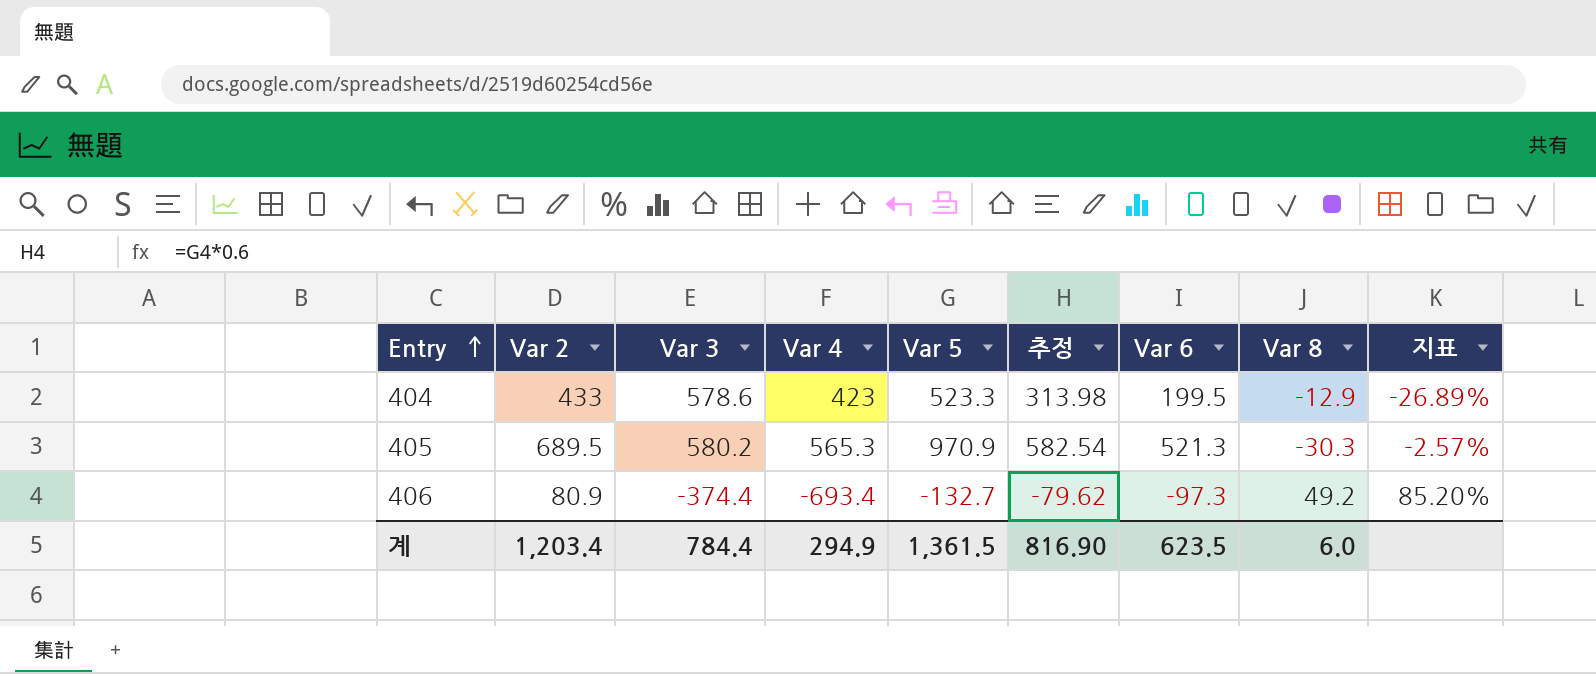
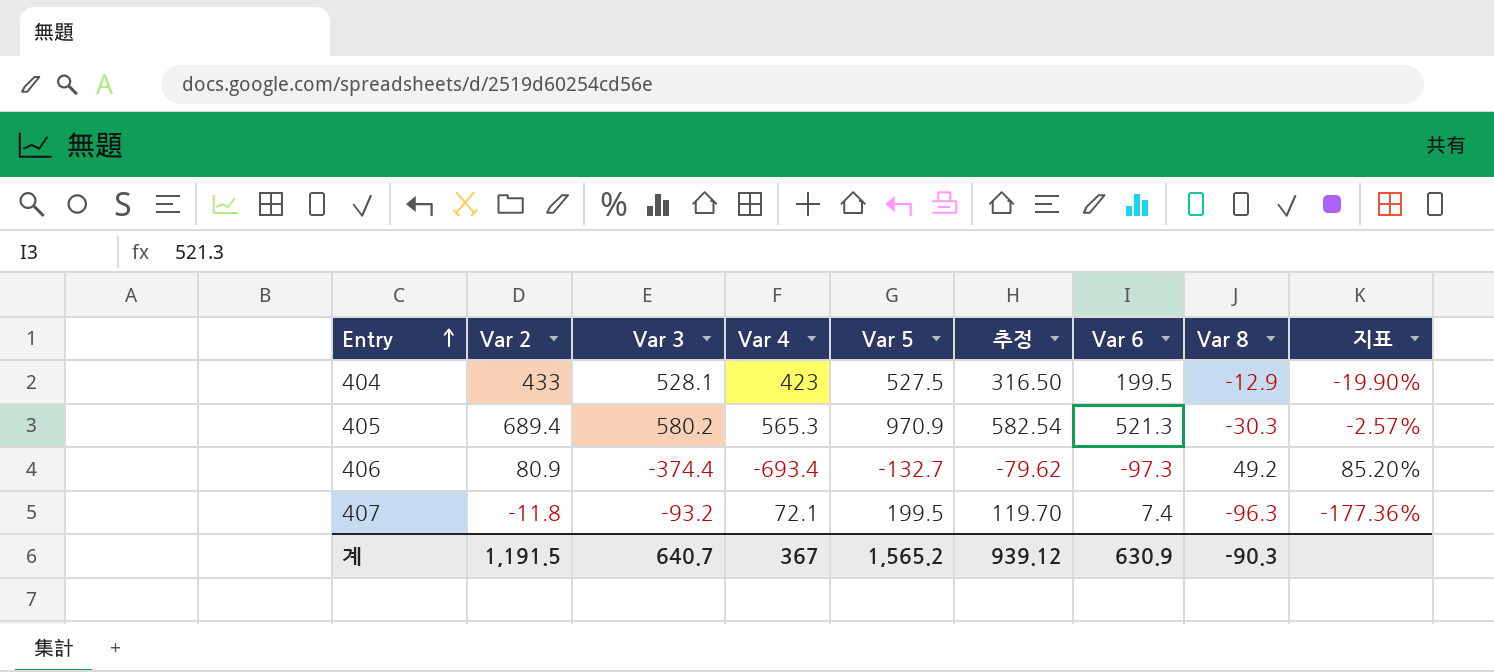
404 | Var 3: 578.6 -> 528.1
404 | Var 5: 523.3 -> 527.5
404 | 추정: 313.98 -> 316.50
404 | 지표: -26.89% -> -19.90%
405 | Var 2: 689.5 -> 689.4
row 407: none -> -11.8 | -93.2 | 72.1 | 199.5 | 119.70 | 7.4 | -96.3 | -177.36%
계 | Var 2: 1,203.4 -> 1,191.5
계 | Var 3: 784.4 -> 640.7
계 | Var 4: 294.9 -> 367
계 | Var 5: 1,361.5 -> 1,565.2
계 | 추정: 816.90 -> 939.12
계 | Var 6: 623.5 -> 630.9
계 | Var 8: 6.0 -> -90.3

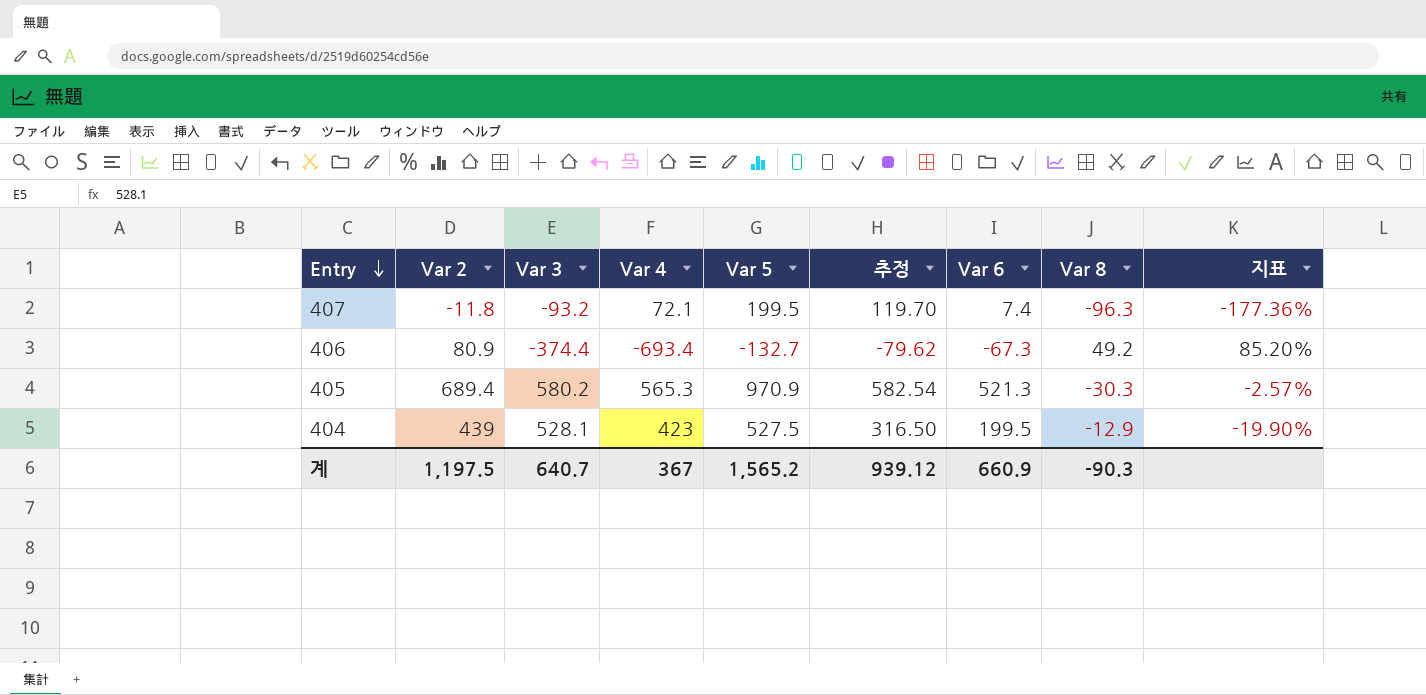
row order: Entry ascending -> Entry descending
406 | Var 6: -97.3 -> -67.3
404 | Var 2: 433 -> 439
계 | Var 2: 1,191.5 -> 1,197.5
계 | Var 6: 630.9 -> 660.9

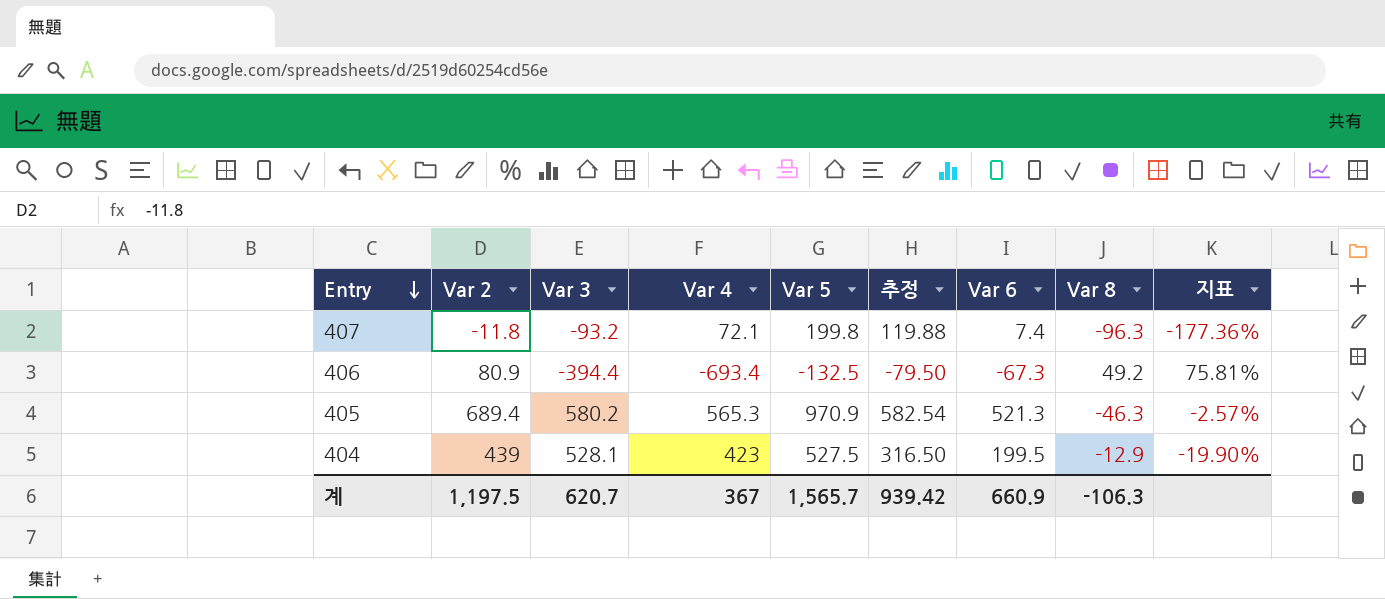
407 | Var 5: 199.5 -> 199.8
407 | 추정: 119.70 -> 119.88
406 | Var 3: -374.4 -> -394.4
406 | Var 5: -132.7 -> -132.5
406 | 추정: -79.62 -> -79.50
406 | 지표: 85.20% -> 75.81%
405 | Var 8: -30.3 -> -46.3
계 | Var 3: 640.7 -> 620.7
계 | Var 5: 1,565.2 -> 1,565.7
계 | 추정: 939.12 -> 939.42
계 | Var 8: -90.3 -> -106.3

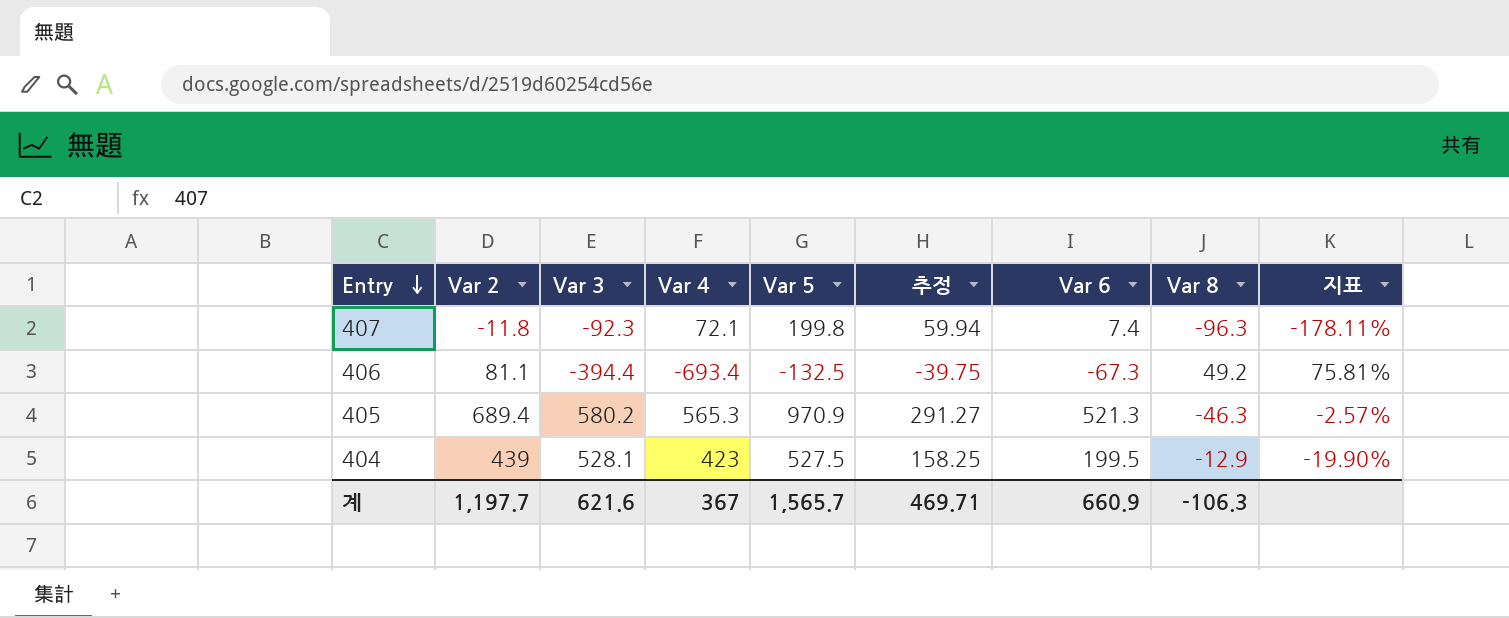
column 추정 | formula: [Var 5] * 0.6 -> [Var 5] * 0.3
407 | Var 3: -93.2 -> -92.3
407 | 지표: -177.36% -> -178.11%
406 | Var 2: 80.9 -> 81.1
계 | Var 2: 1,197.5 -> 1,197.7
계 | Var 3: 620.7 -> 621.6
계 | 추정: 939.42 -> 469.71

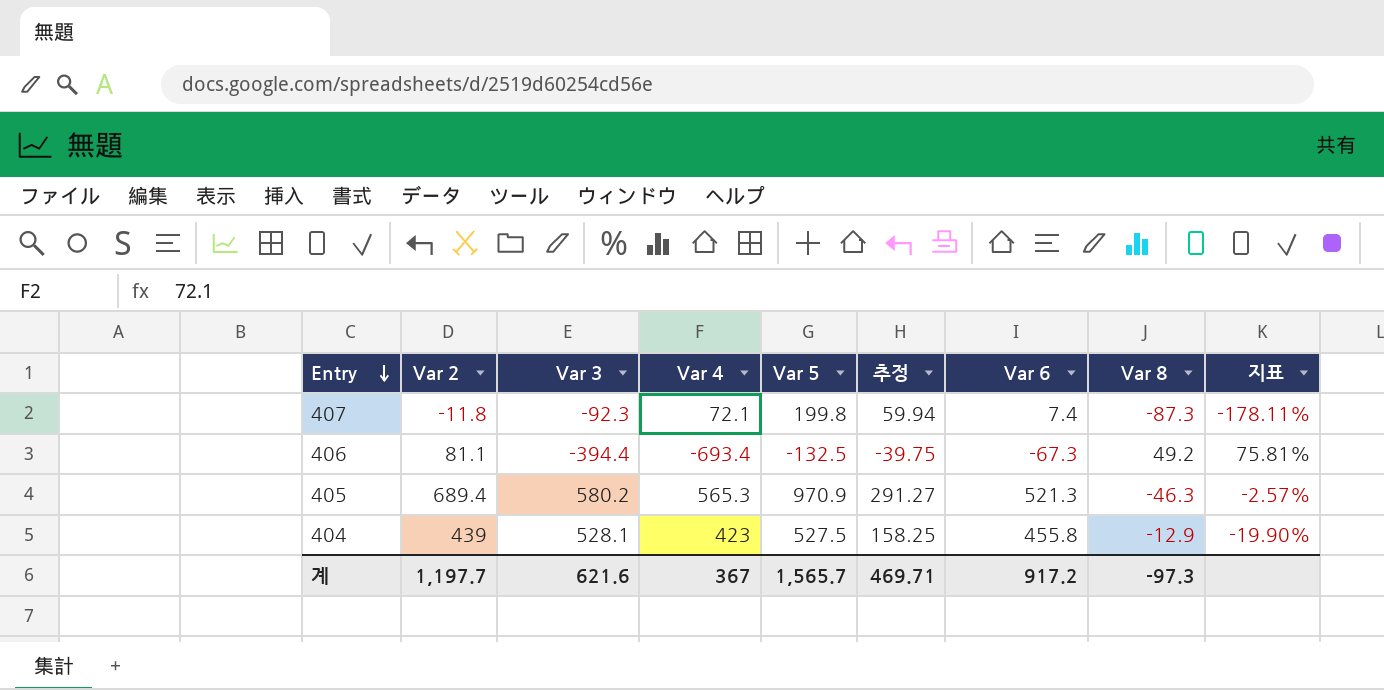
407 | Var 8: -96.3 -> -87.3
404 | Var 6: 199.5 -> 455.8
계 | Var 6: 660.9 -> 917.2
계 | Var 8: -106.3 -> -97.3

